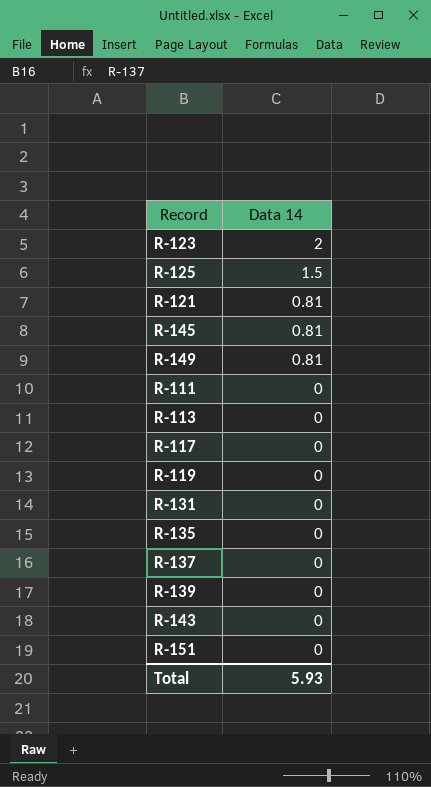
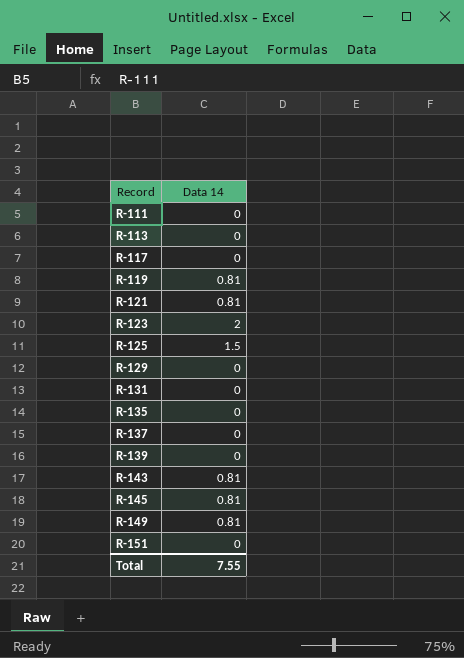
row order: Data 14 descending -> Record ascending
R-119 | Data 14: 0 -> 0.81
row R-129: none -> 0
R-143 | Data 14: 0 -> 0.81
Total | Data 14: 5.93 -> 7.55

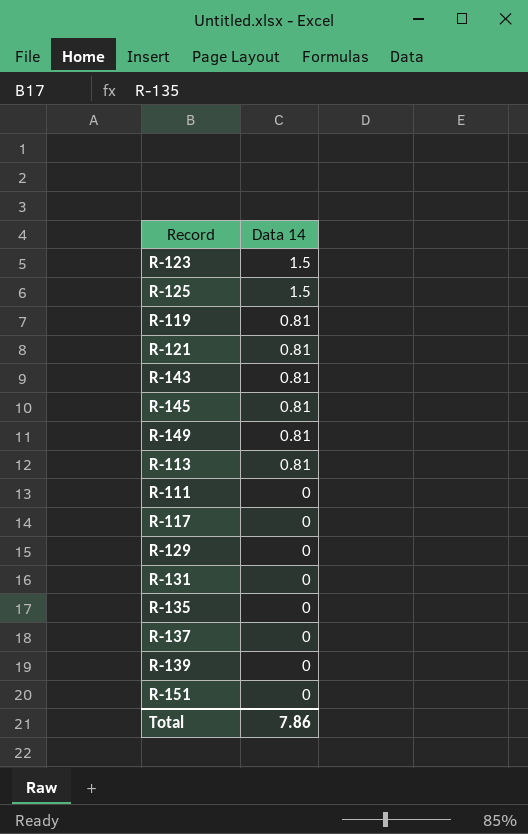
row order: Record ascending -> Data 14 descending
R-123 | Data 14: 2 -> 1.5
R-113 | Data 14: 0 -> 0.81
Total | Data 14: 7.55 -> 7.86

